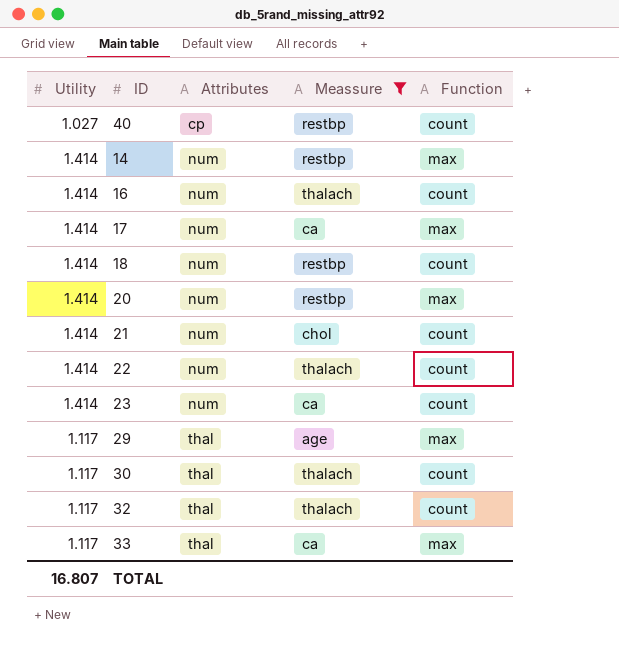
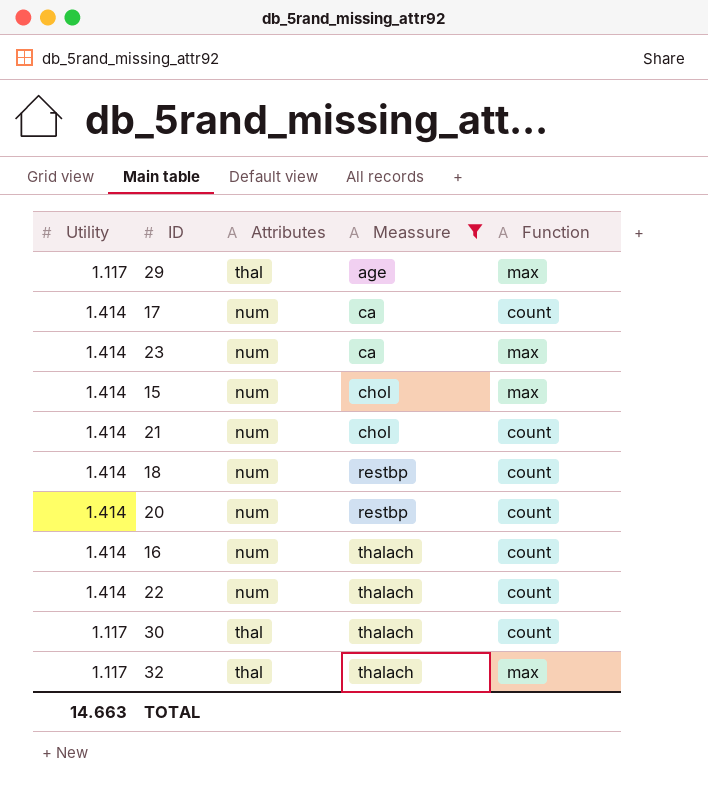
row order: Attributes ascending -> Meassure ascending
row 40: 1.027 | cp | restbp | count -> none
row 14: 1.414 | num | restbp | max -> none
row 33: 1.117 | thal | ca | max -> none
17 | Function: max -> count
23 | Function: count -> max
row 15: none -> 1.414 | num | chol | max
20 | Function: max -> count
32 | Function: count -> max
TOTAL | Utility: 16.807 -> 14.663

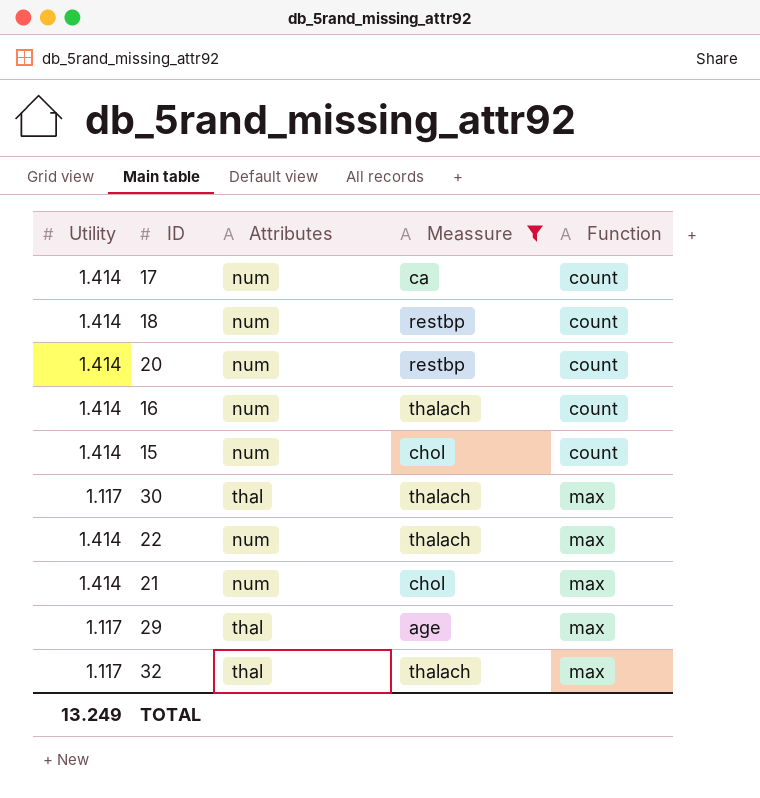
row order: Meassure ascending -> Function ascending
row 23: 1.414 | num | ca | max -> none
15 | Function: max -> count
30 | Function: count -> max
22 | Function: count -> max
21 | Function: count -> max
TOTAL | Utility: 14.663 -> 13.249

